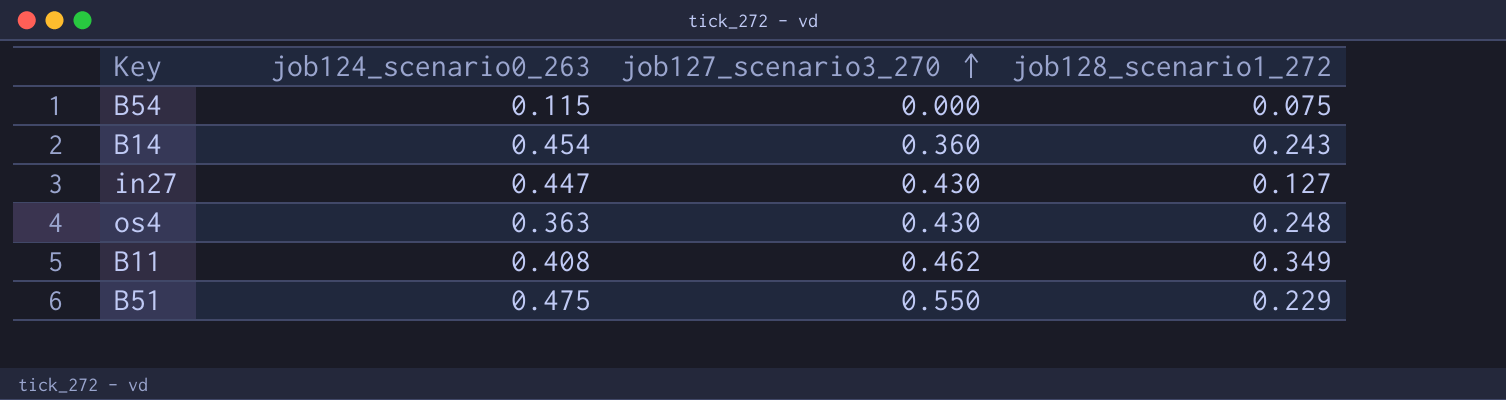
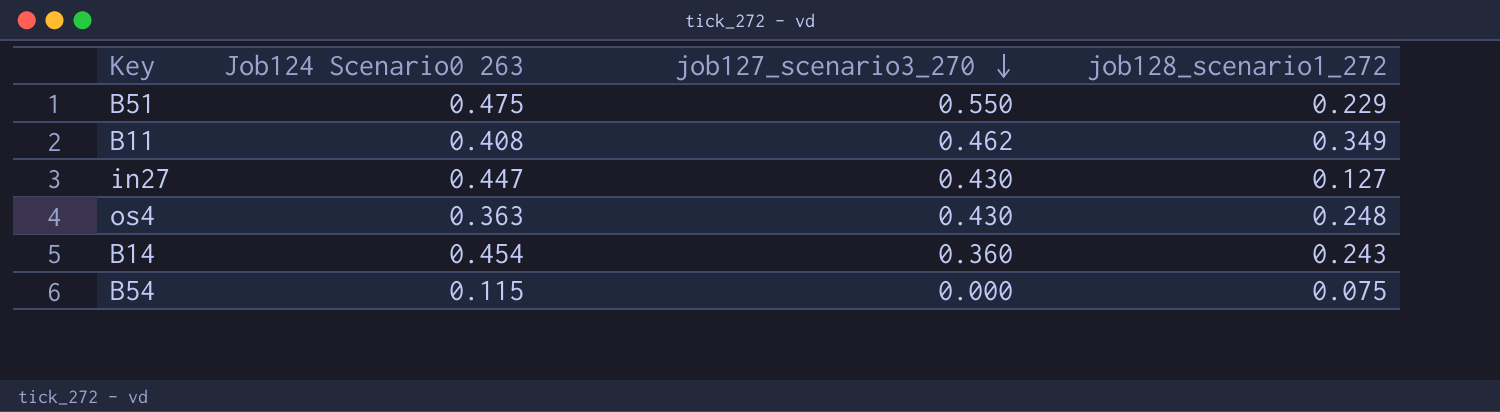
row order: job127_scenario3_270 ascending -> job127_scenario3_270 descending
column name: job124_scenario0_263 -> Job124 Scenario0 263

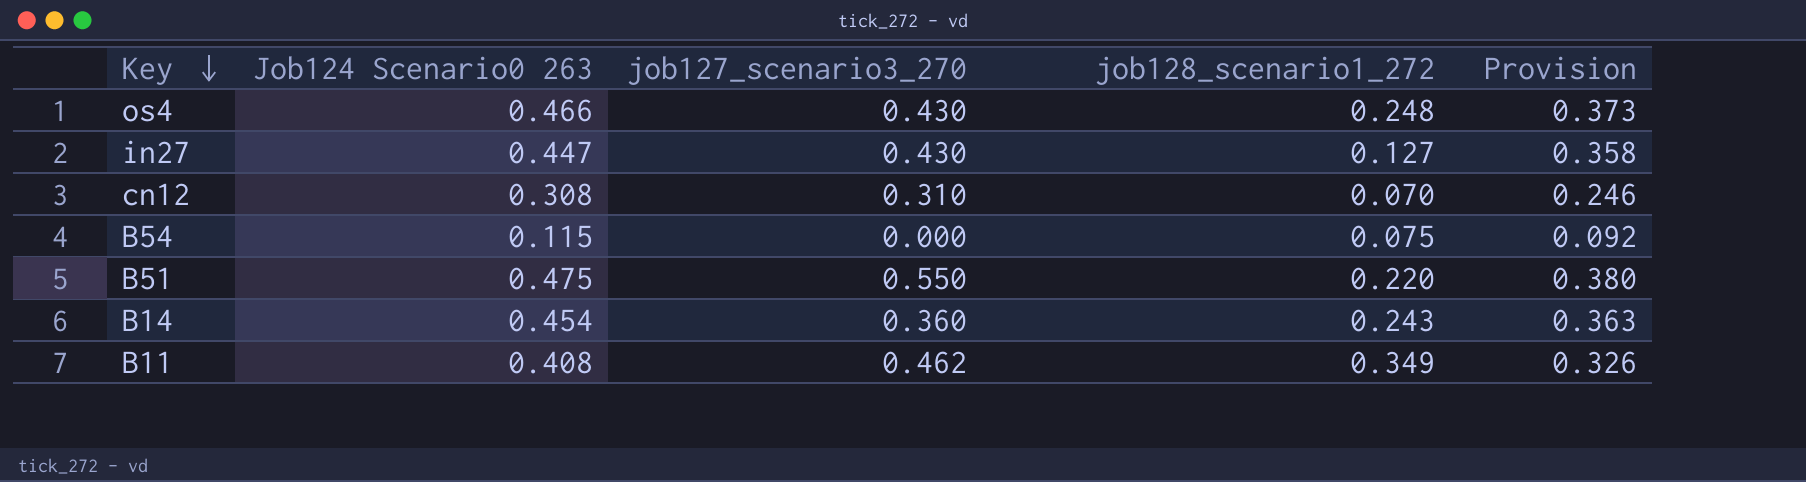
row order: job127_scenario3_270 descending -> Key descending
column Provision | formula: none -> [Job124 Scenario0 263] * 0.8
os4 | Job124 Scenario0 263: 0.363 -> 0.466
row cn12: none -> 0.308 | 0.310 | 0.070 | 0.246
B51 | job128_scenario1_272: 0.229 -> 0.220

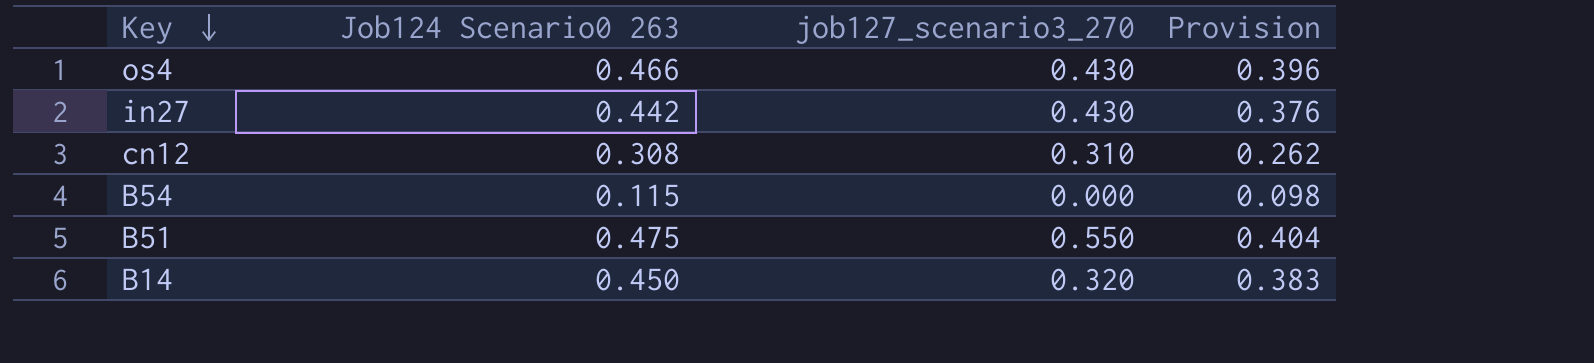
column job128_scenario1_272 | position: 4 -> none
column Provision | formula: [Job124 Scenario0 263] * 0.8 -> [Job124 Scenario0 263] * 0.85
row B11: 0.408 | 0.462 | 0.349 | 0.326 -> none
in27 | Job124 Scenario0 263: 0.447 -> 0.442
B14 | Job124 Scenario0 263: 0.454 -> 0.450
B14 | job127_scenario3_270: 0.360 -> 0.320

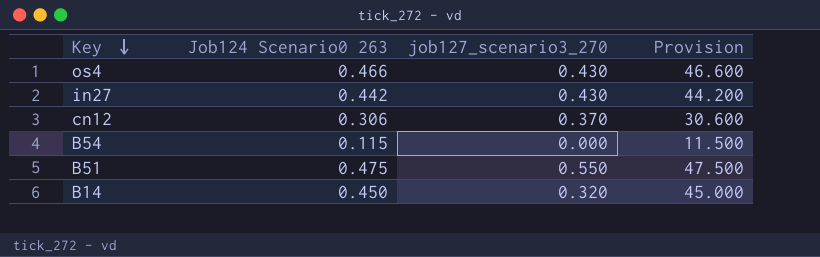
column Provision | formula: [Job124 Scenario0 263] * 0.85 -> [Job124 Scenario0 263] * 100
cn12 | Job124 Scenario0 263: 0.308 -> 0.306
cn12 | job127_scenario3_270: 0.310 -> 0.370

